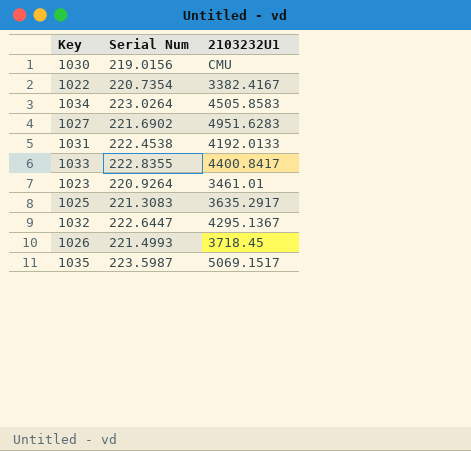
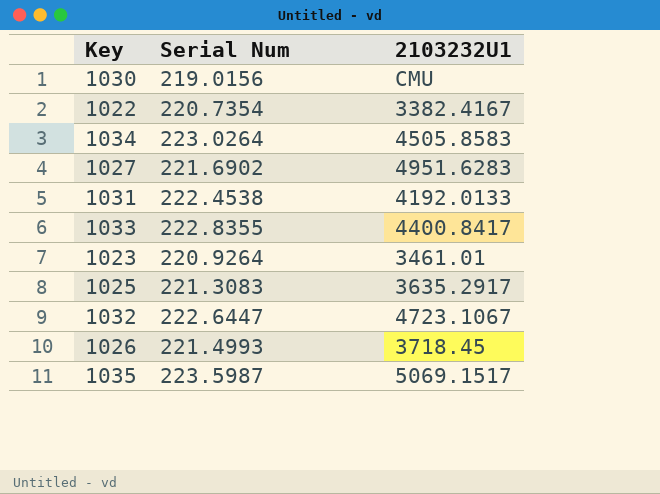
1032 | 2103232U1: 4295.1367 -> 4723.1067

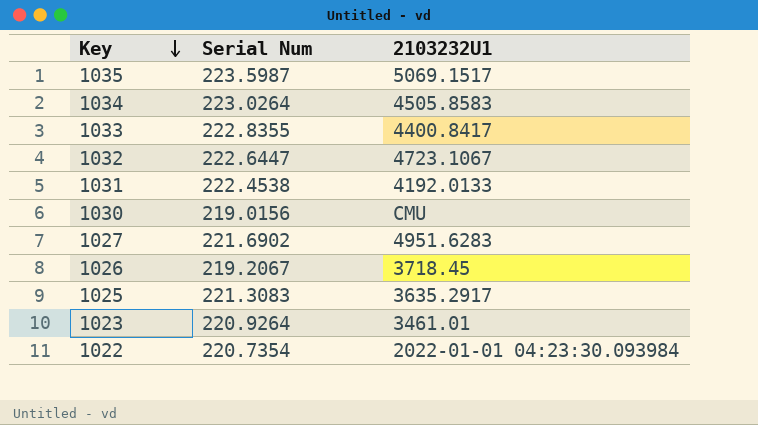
row order: none -> Key descending
1026 | Serial Num: 221.4993 -> 219.2067
1022 | 2103232U1: 3382.4167 -> 2022-01-01 04:23:30.093984

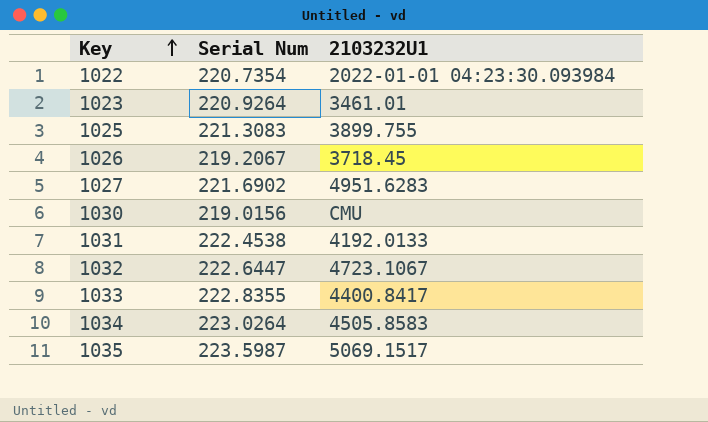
row order: Key descending -> Key ascending
1025 | 2103232U1: 3635.2917 -> 3899.755

